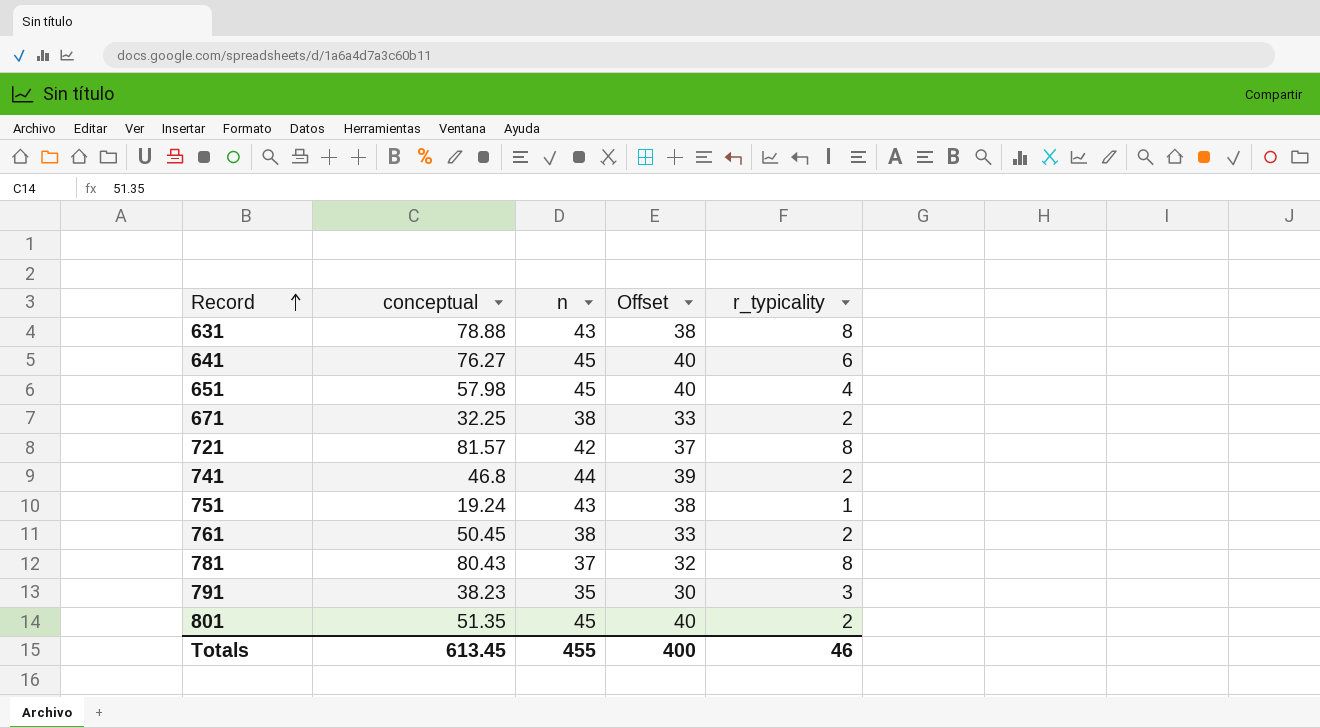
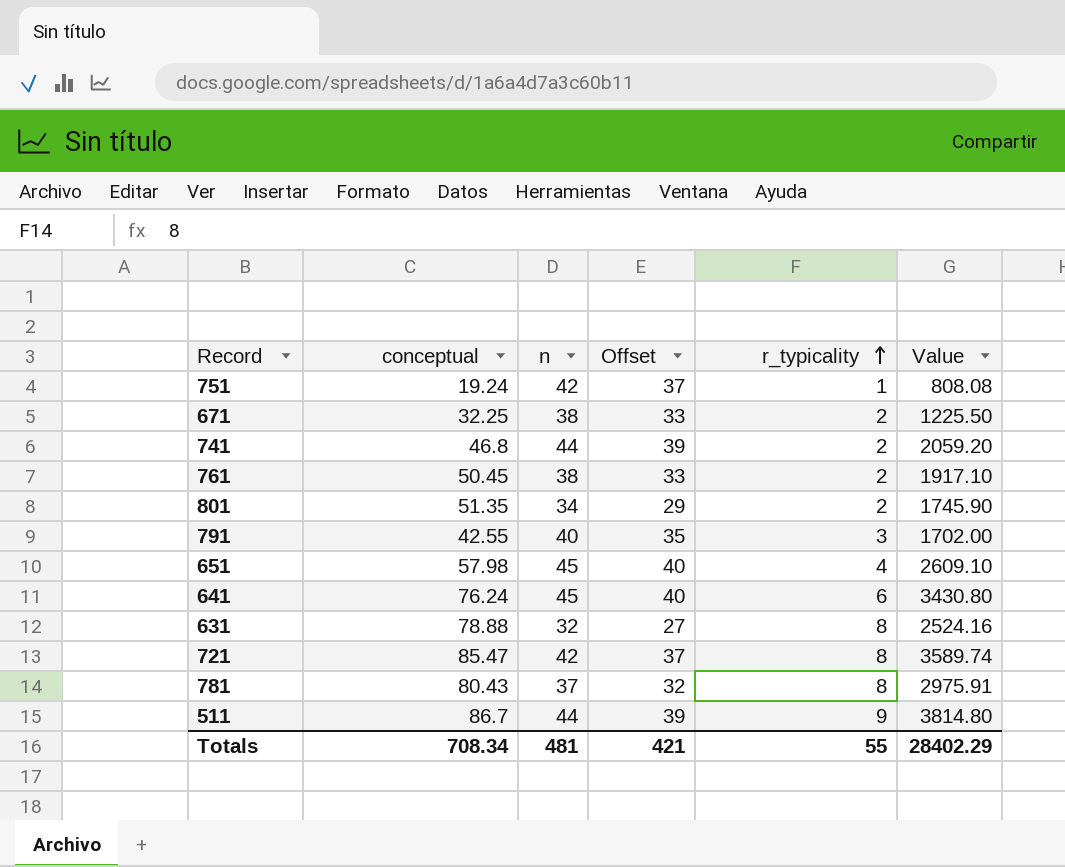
row order: Record ascending -> r_typicality ascending
column Value | formula: none -> [conceptual] * [n]
751 | n: 43 -> 42
751 | Offset: 38 -> 37
801 | n: 45 -> 34
801 | Offset: 40 -> 29
791 | conceptual: 38.23 -> 42.55
791 | n: 35 -> 40
791 | Offset: 30 -> 35
641 | conceptual: 76.27 -> 76.24
631 | n: 43 -> 32
631 | Offset: 38 -> 27
721 | conceptual: 81.57 -> 85.47
row 511: none -> 86.7 | 44 | 39 | 9 | 3814.80
Totals | conceptual: 613.45 -> 708.34
Totals | n: 455 -> 481
Totals | Offset: 400 -> 421
Totals | r_typicality: 46 -> 55

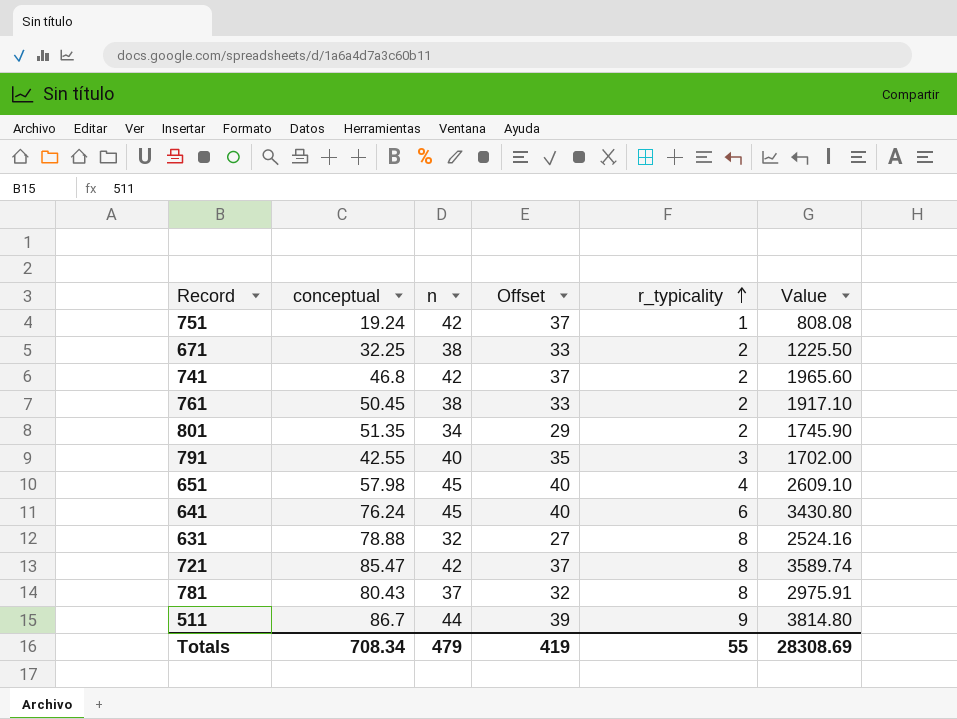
741 | n: 44 -> 42
741 | Offset: 39 -> 37
741 | Value: 2059.20 -> 1965.60
Totals | n: 481 -> 479
Totals | Offset: 421 -> 419
Totals | Value: 28402.29 -> 28308.69

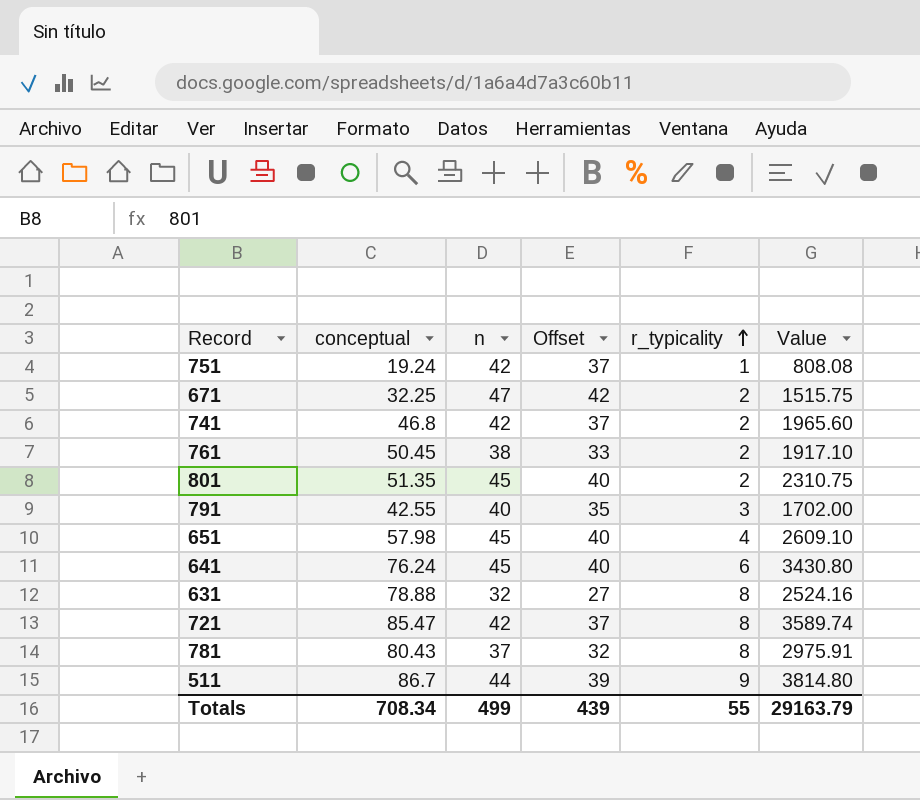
671 | n: 38 -> 47
671 | Offset: 33 -> 42
671 | Value: 1225.50 -> 1515.75
801 | n: 34 -> 45
801 | Offset: 29 -> 40
801 | Value: 1745.90 -> 2310.75
Totals | n: 479 -> 499
Totals | Offset: 419 -> 439
Totals | Value: 28308.69 -> 29163.79

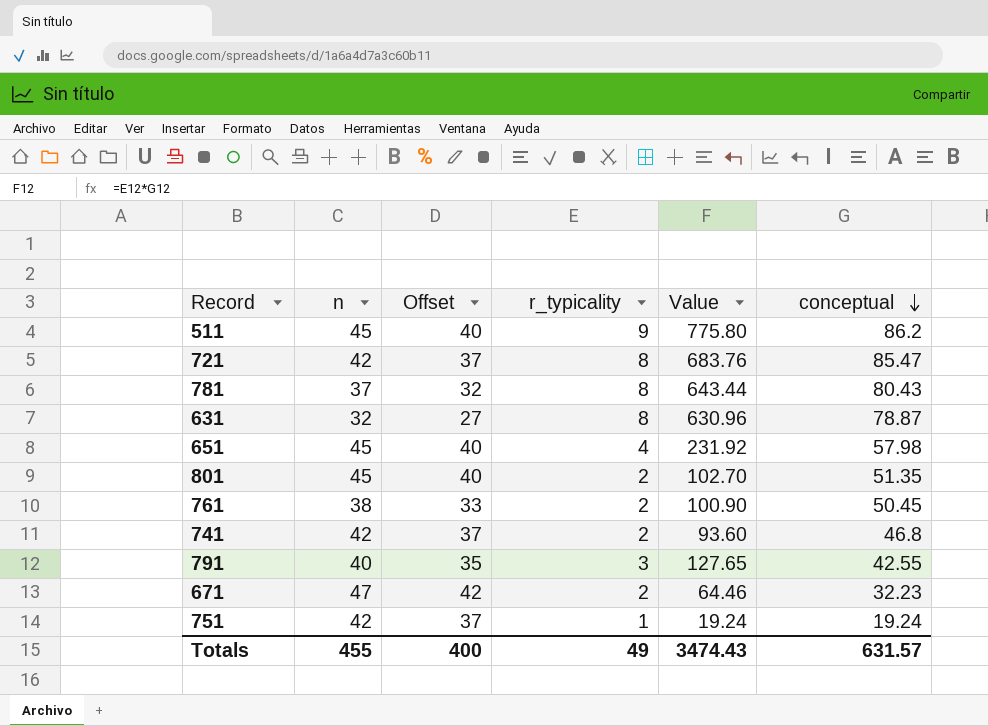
row order: r_typicality ascending -> conceptual descending
column Value | formula: [conceptual] * [n] -> [r_typicality] * [conceptual]
column conceptual | position: 2 -> 6
row 641: 76.24 | 45 | 40 | 6 | 3430.80 -> none
511 | n: 44 -> 45
511 | Offset: 39 -> 40
511 | conceptual: 86.7 -> 86.2
631 | conceptual: 78.88 -> 78.87
671 | conceptual: 32.25 -> 32.23
Totals | n: 499 -> 455
Totals | Offset: 439 -> 400
Totals | r_typicality: 55 -> 49
Totals | Value: 29163.79 -> 3474.43
Totals | conceptual: 708.34 -> 631.57

